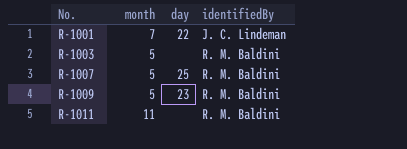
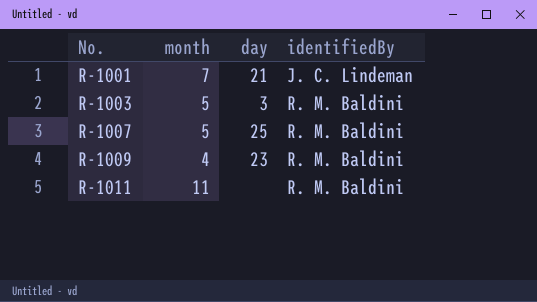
R-1001 | day: 22 -> 21
R-1003 | day: none -> 3
R-1009 | month: 5 -> 4

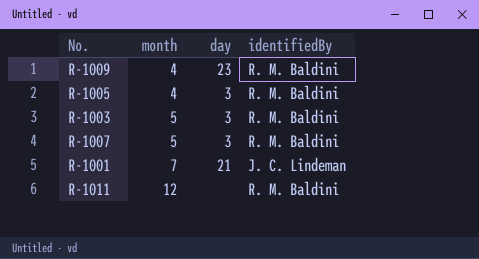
row order: No. ascending -> month ascending
row R-1005: none -> 4 | 3 | R. M. Baldini
R-1007 | day: 25 -> 3
R-1011 | month: 11 -> 12

